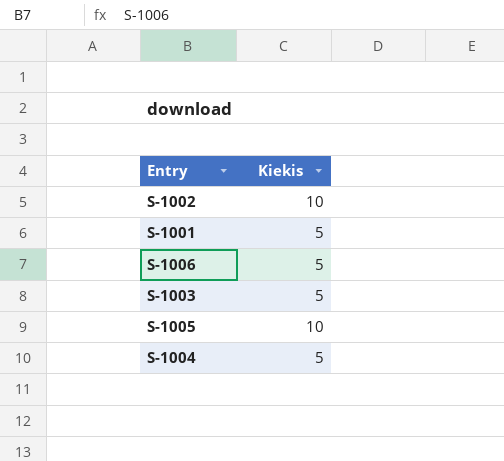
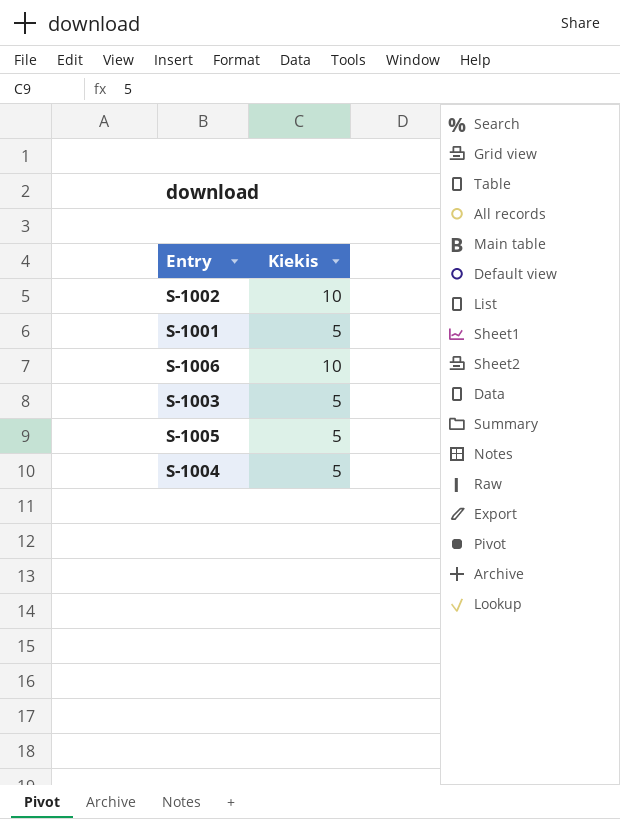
S-1006 | Kiekis: 5 -> 10
S-1005 | Kiekis: 10 -> 5

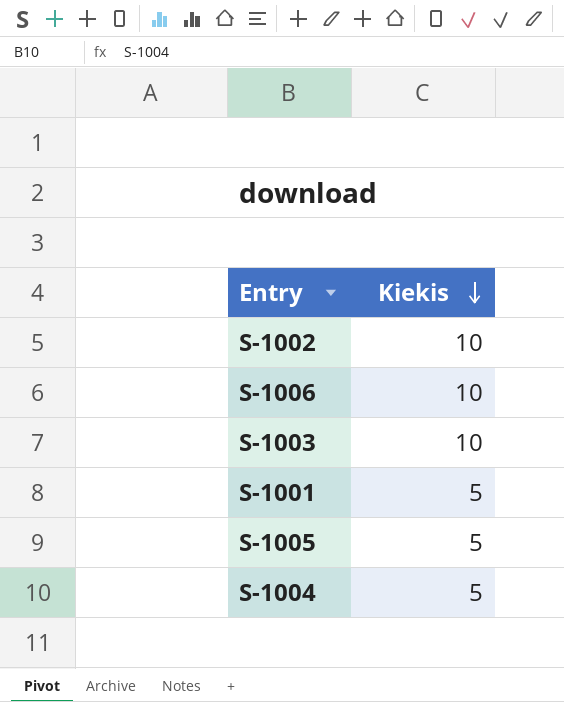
row order: none -> Kiekis descending
S-1003 | Kiekis: 5 -> 10

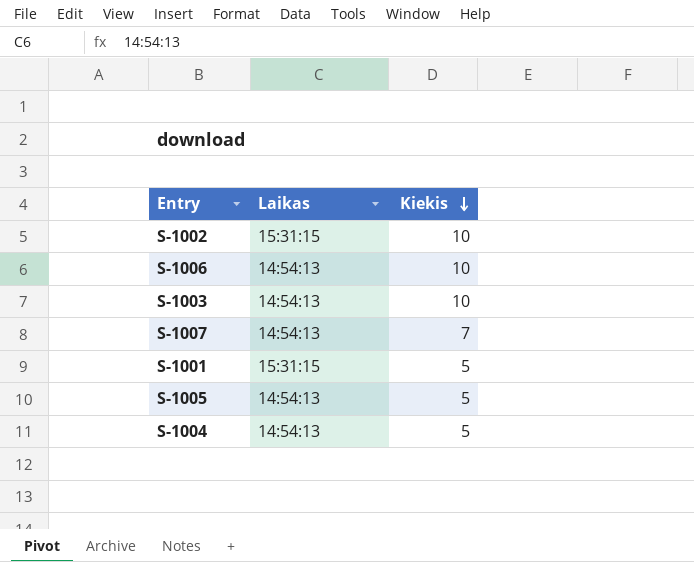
column Laikas | position: none -> 2
row S-1007: none -> 14:54:13 | 7

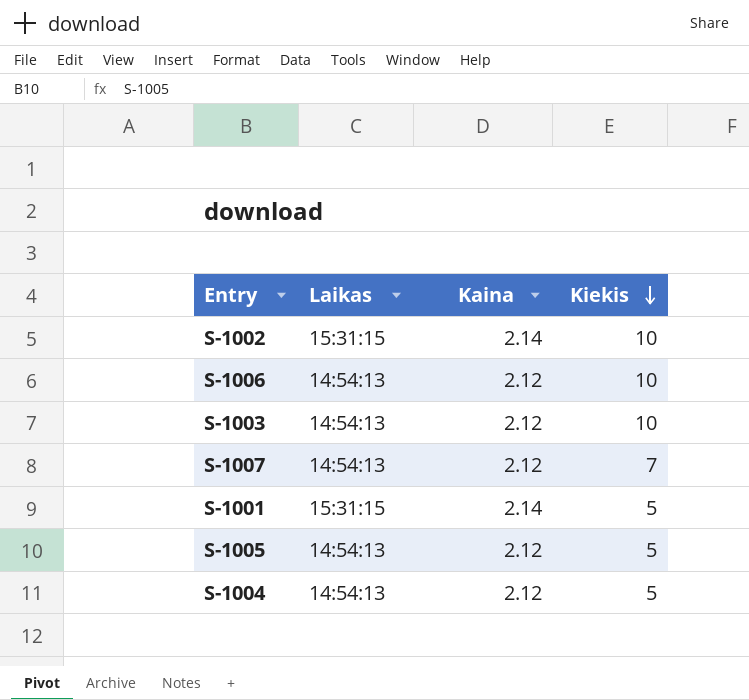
column Kaina | position: none -> 3

